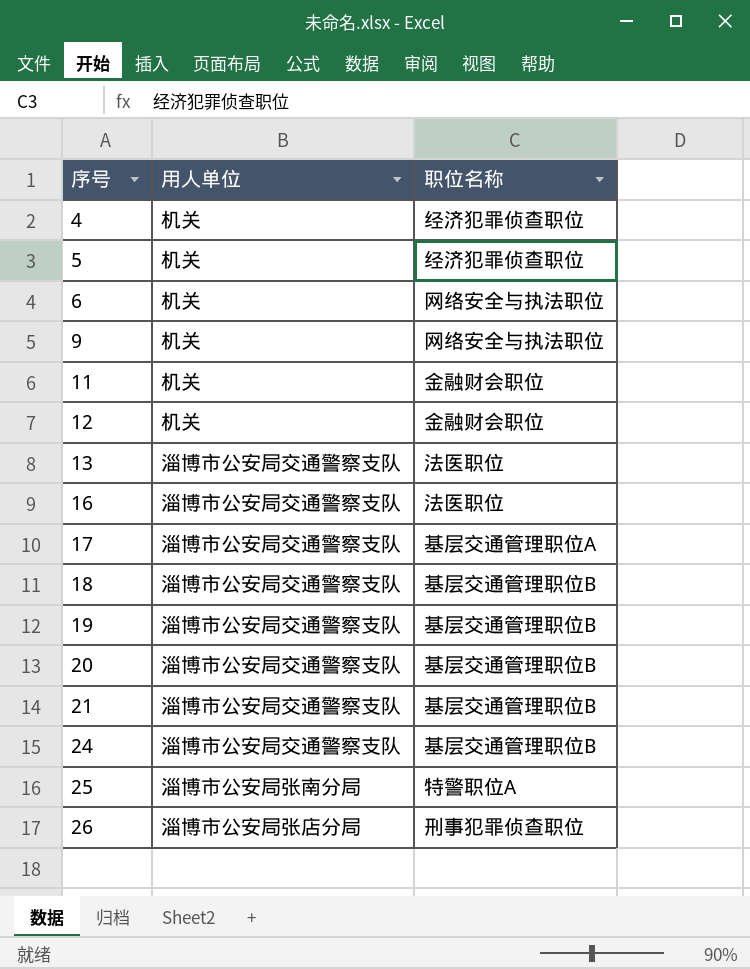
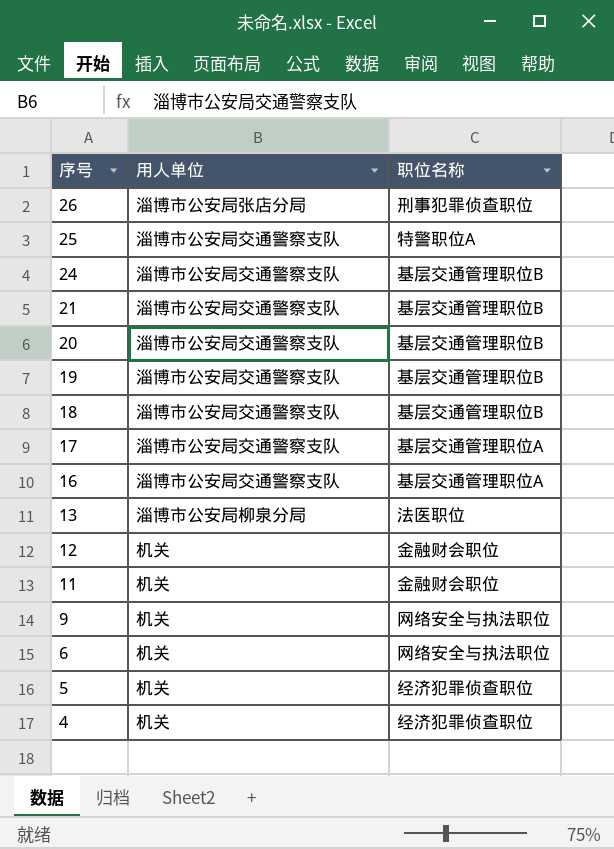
row order: 序号 ascending -> 序号 descending
25 | 用人单位: 淄博市公安局张南分局 -> 淄博市公安局交通警察支队
16 | 职位名称: 法医职位 -> 基层交通管理职位A
13 | 用人单位: 淄博市公安局交通警察支队 -> 淄博市公安局柳泉分局

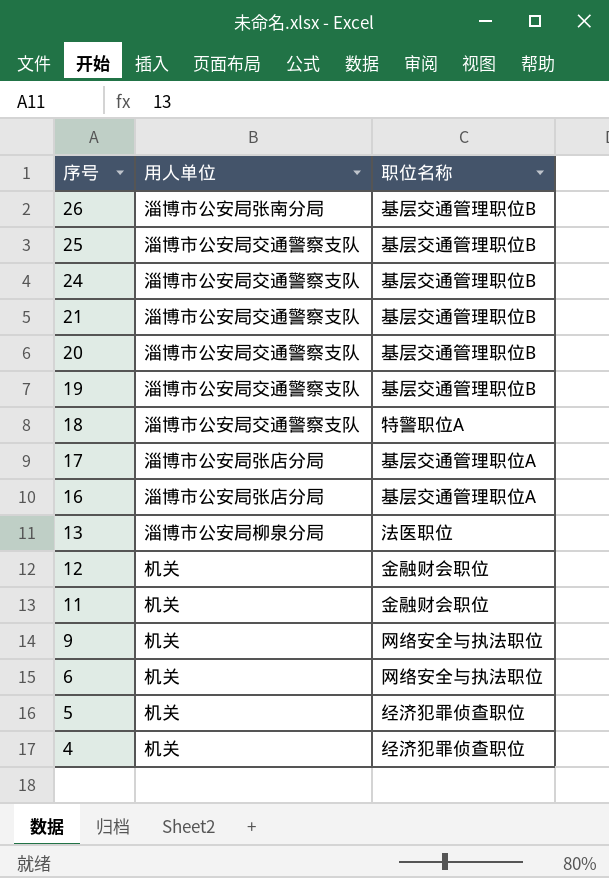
26 | 用人单位: 淄博市公安局张店分局 -> 淄博市公安局张南分局
26 | 职位名称: 刑事犯罪侦查职位 -> 基层交通管理职位B
25 | 职位名称: 特警职位A -> 基层交通管理职位B
18 | 职位名称: 基层交通管理职位B -> 特警职位A
17 | 用人单位: 淄博市公安局交通警察支队 -> 淄博市公安局张店分局
16 | 用人单位: 淄博市公安局交通警察支队 -> 淄博市公安局张店分局

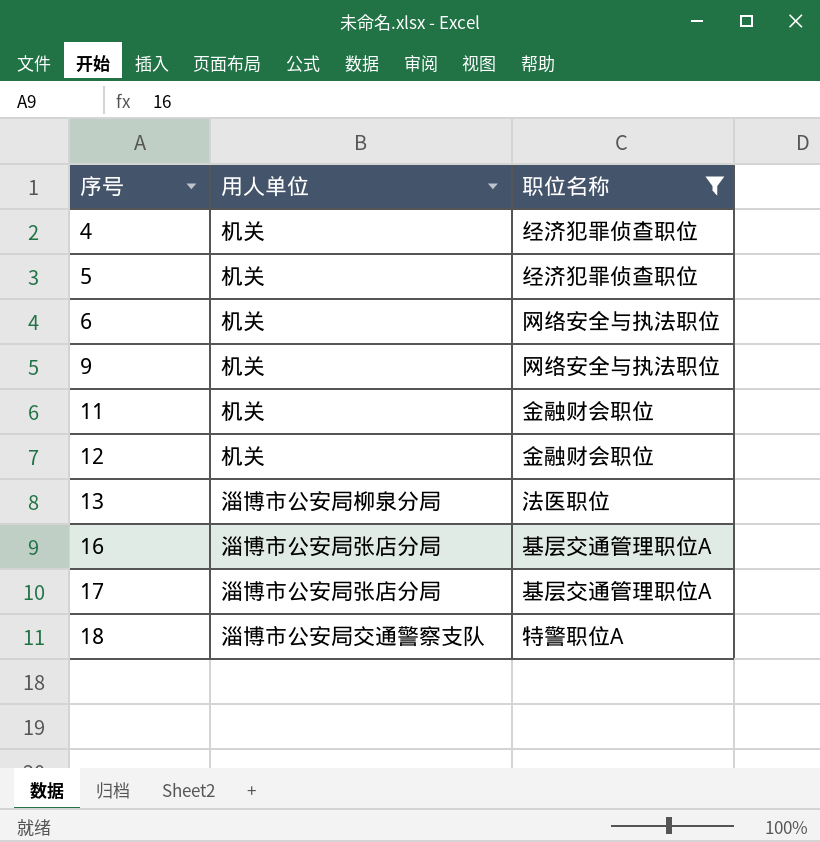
filter: none -> 职位名称 != 基层交通管理职位B
row order: 序号 descending -> 序号 ascending

